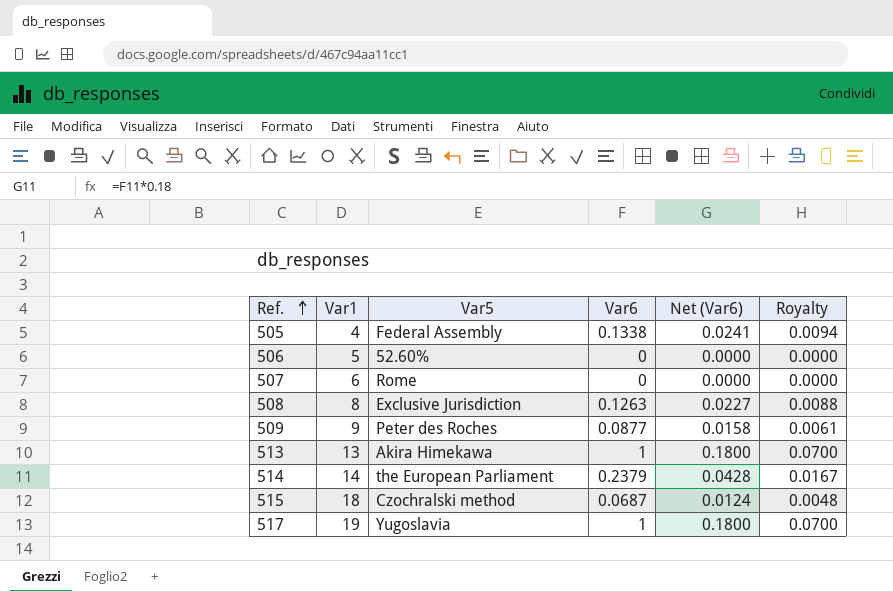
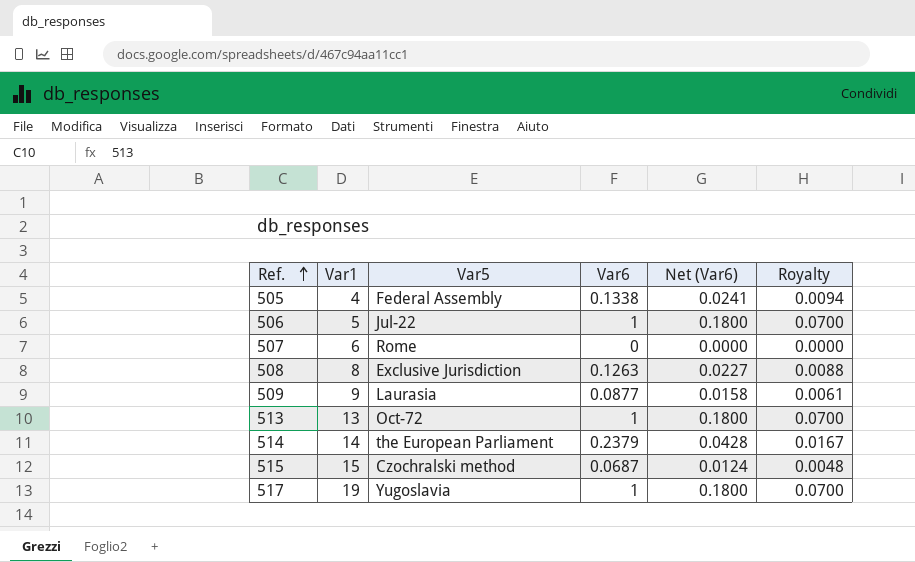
506 | Var5: 52.60% -> Jul-22
506 | Var6: 0 -> 1
506 | Net (Var6): 0.0000 -> 0.1800
506 | Royalty: 0.0000 -> 0.0700
509 | Var5: Peter des Roches -> Laurasia
513 | Var5: Akira Himekawa -> Oct-72
515 | Var1: 18 -> 15

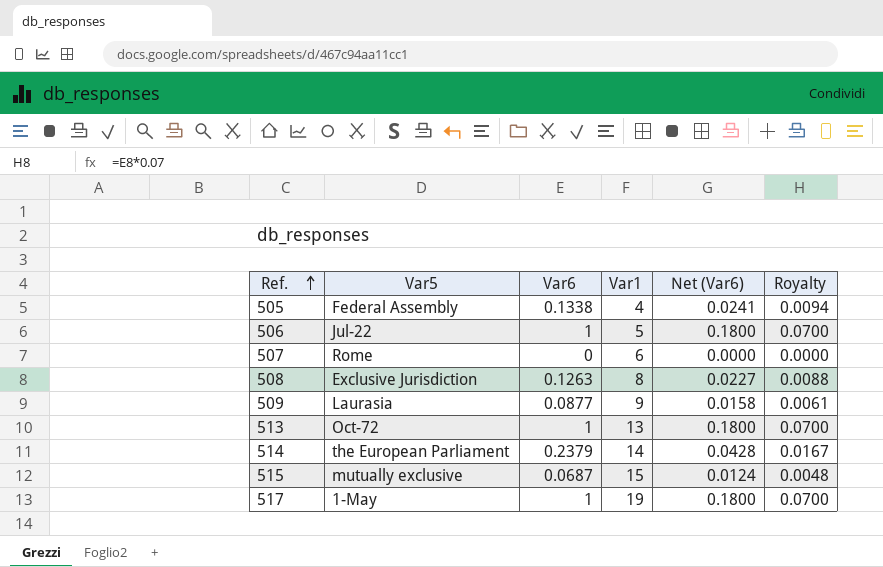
column Var1 | position: 2 -> 4
515 | Var5: Czochralski method -> mutually exclusive
517 | Var5: Yugoslavia -> 1-May

